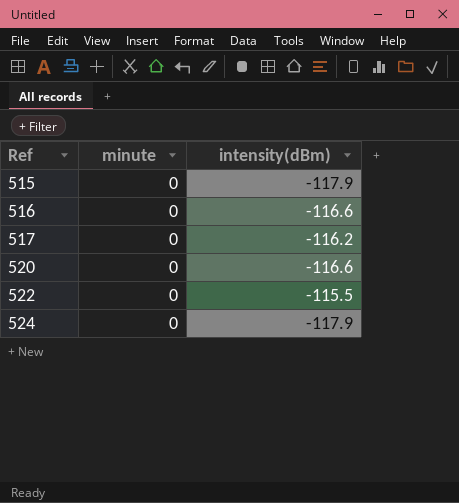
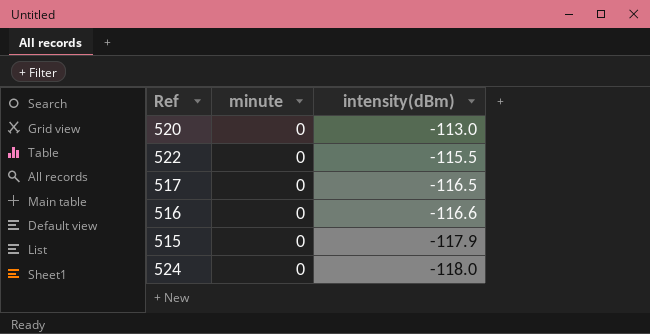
row order: Ref ascending -> intensity(dBm) descending
520 | intensity(dBm): -116.6 -> -113.0
517 | intensity(dBm): -116.2 -> -116.5
524 | intensity(dBm): -117.9 -> -118.0

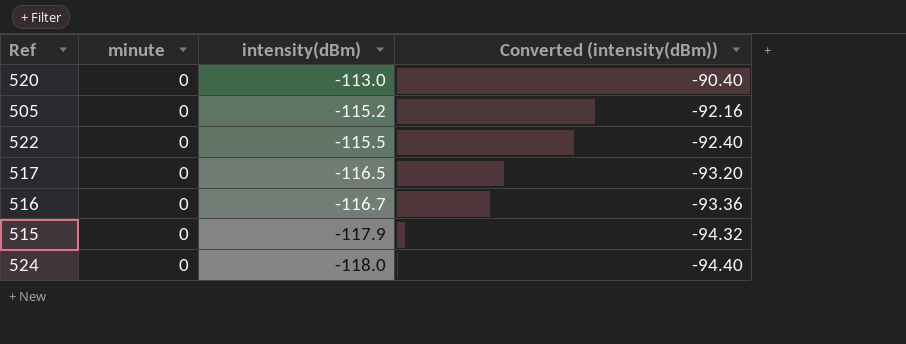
column Converted (intensity(dBm)) | formula: none -> [intensity(dBm)] * 0.8
row 505: none -> 0 | -115.2 | -92.16
516 | intensity(dBm): -116.6 -> -116.7

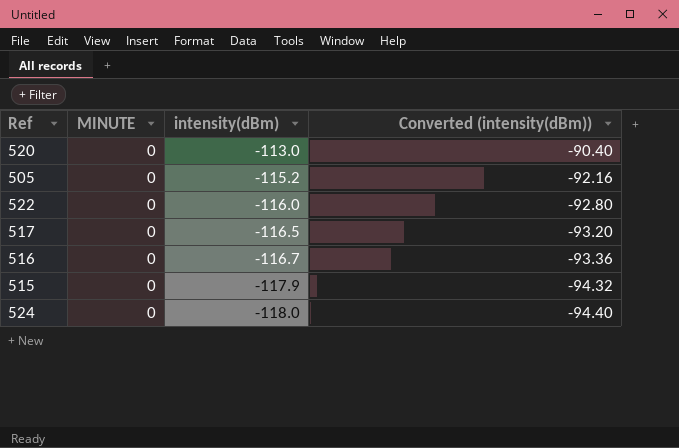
column name: minute -> MINUTE
522 | intensity(dBm): -115.5 -> -116.0
522 | Converted (intensity(dBm)): -92.40 -> -92.80

